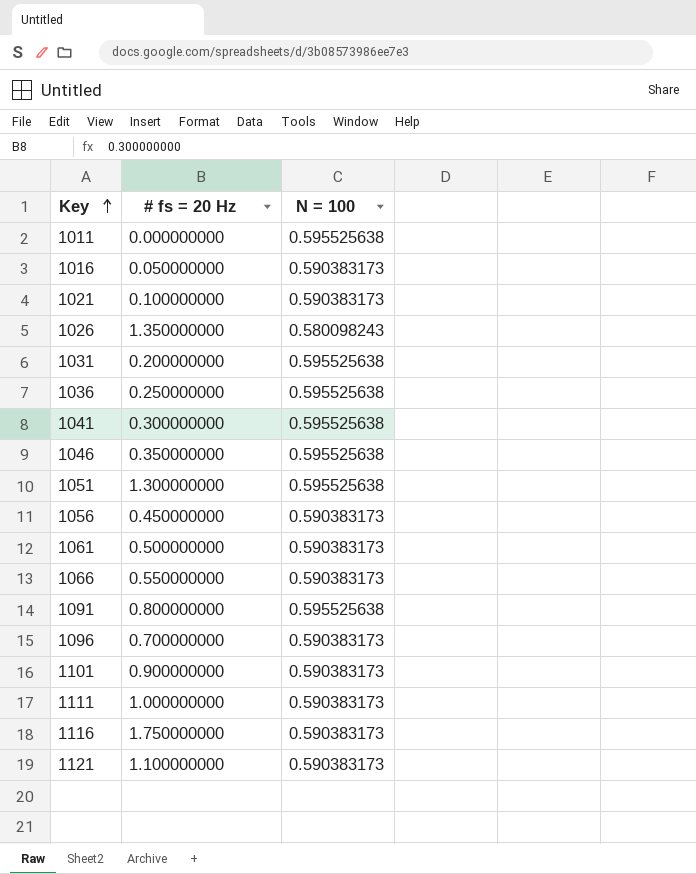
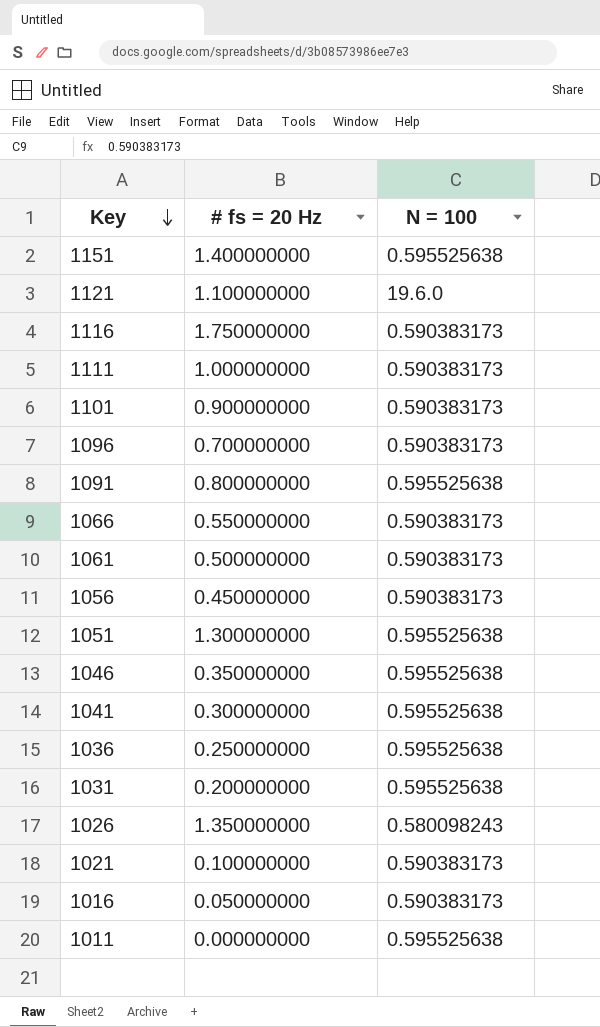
row order: Key ascending -> Key descending
row 1151: none -> 1.400000000 | 0.595525638
1121 | N = 100: 0.590383173 -> 19.6.0

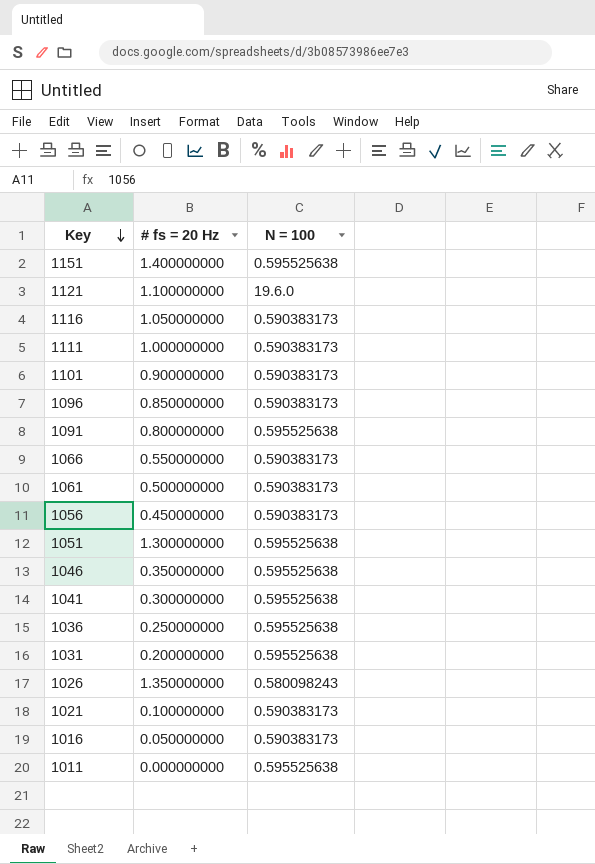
1116 | # fs = 20 Hz: 1.750000000 -> 1.050000000
1096 | # fs = 20 Hz: 0.700000000 -> 0.850000000

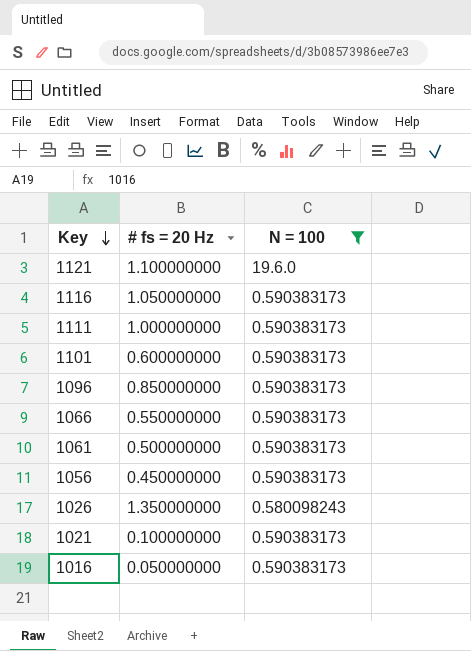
filter: none -> N = 100 != 0.595525638
1101 | # fs = 20 Hz: 0.900000000 -> 0.600000000

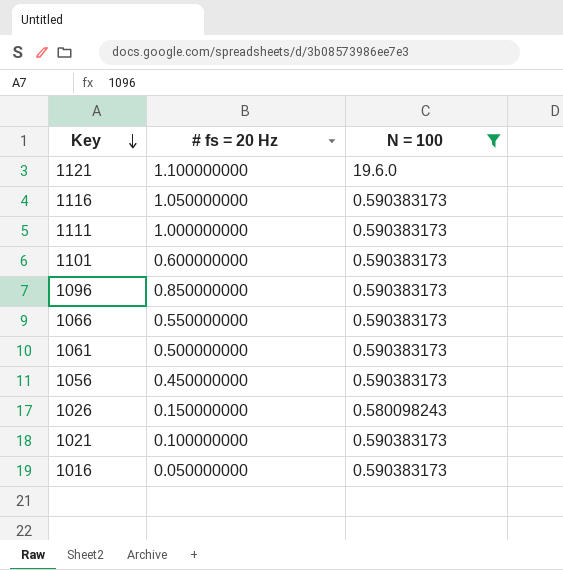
1026 | # fs = 20 Hz: 1.350000000 -> 0.150000000

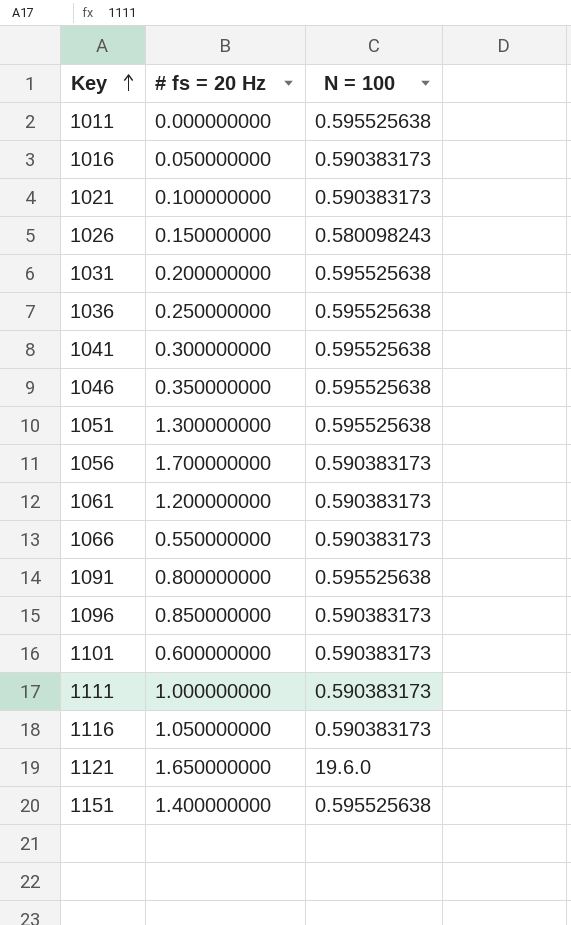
filter: N = 100 != 0.595525638 -> none
row order: Key descending -> Key ascending
1056 | # fs = 20 Hz: 0.450000000 -> 1.700000000
1061 | # fs = 20 Hz: 0.500000000 -> 1.200000000
1121 | # fs = 20 Hz: 1.100000000 -> 1.650000000

